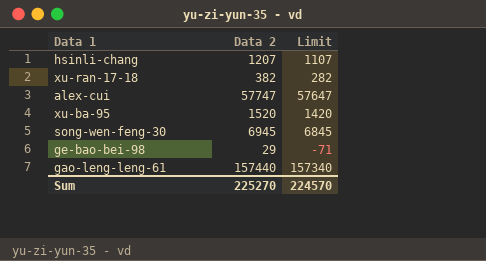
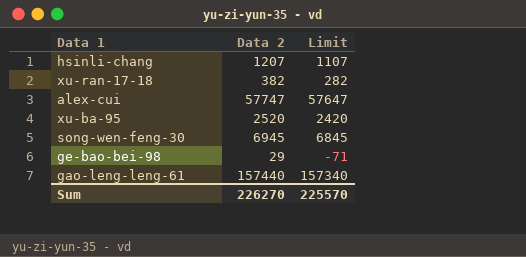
xu-ba-95 | Data 2: 1520 -> 2520
xu-ba-95 | Limit: 1420 -> 2420
Sum | Data 2: 225270 -> 226270
Sum | Limit: 224570 -> 225570

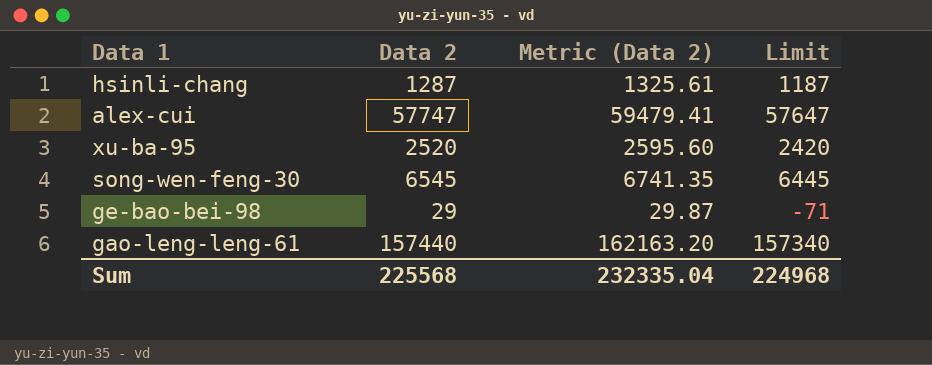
column Metric (Data 2) | formula: none -> [Data 2] * 1.03
row xu-ran-17-18: 382 | 282 -> none
hsinli-chang | Data 2: 1207 -> 1287
hsinli-chang | Limit: 1107 -> 1187
song-wen-feng-30 | Data 2: 6945 -> 6545
song-wen-feng-30 | Limit: 6845 -> 6445
Sum | Data 2: 226270 -> 225568
Sum | Limit: 225570 -> 224968

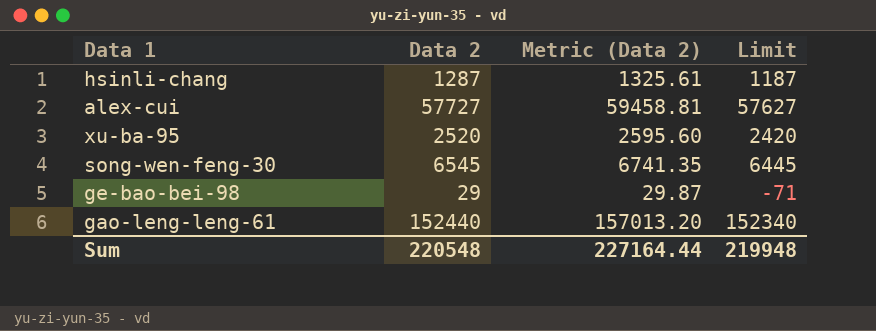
alex-cui | Data 2: 57747 -> 57727
alex-cui | Metric (Data 2): 59479.41 -> 59458.81
alex-cui | Limit: 57647 -> 57627
gao-leng-leng-61 | Data 2: 157440 -> 152440
gao-leng-leng-61 | Metric (Data 2): 162163.20 -> 157013.20
gao-leng-leng-61 | Limit: 157340 -> 152340
Sum | Data 2: 225568 -> 220548
Sum | Metric (Data 2): 232335.04 -> 227164.44
Sum | Limit: 224968 -> 219948

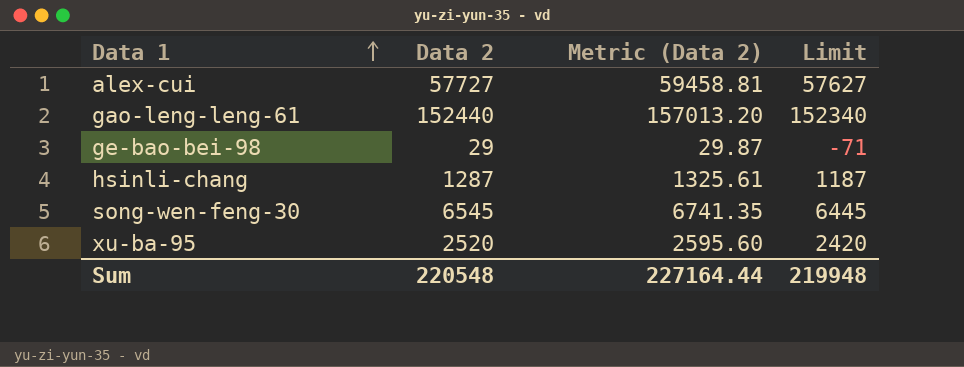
row order: none -> Data 1 ascending

